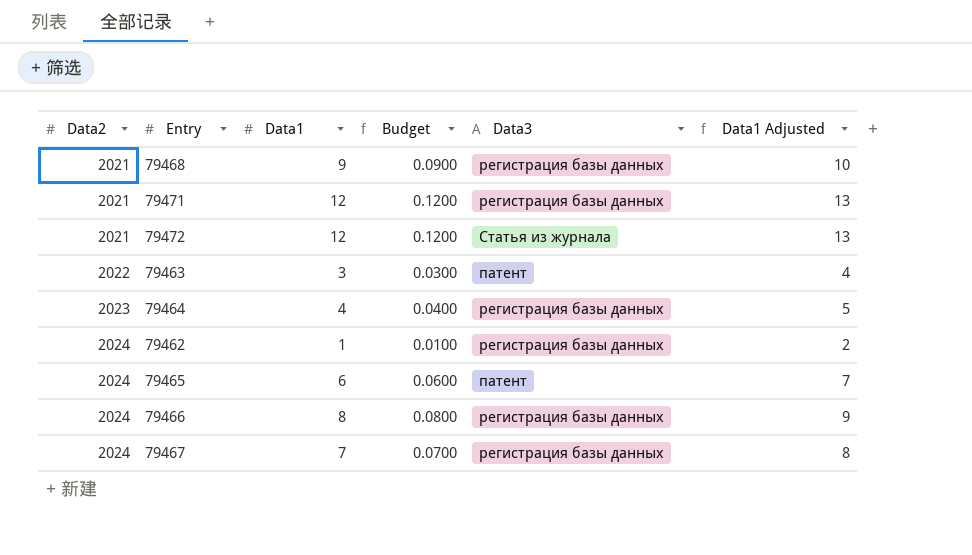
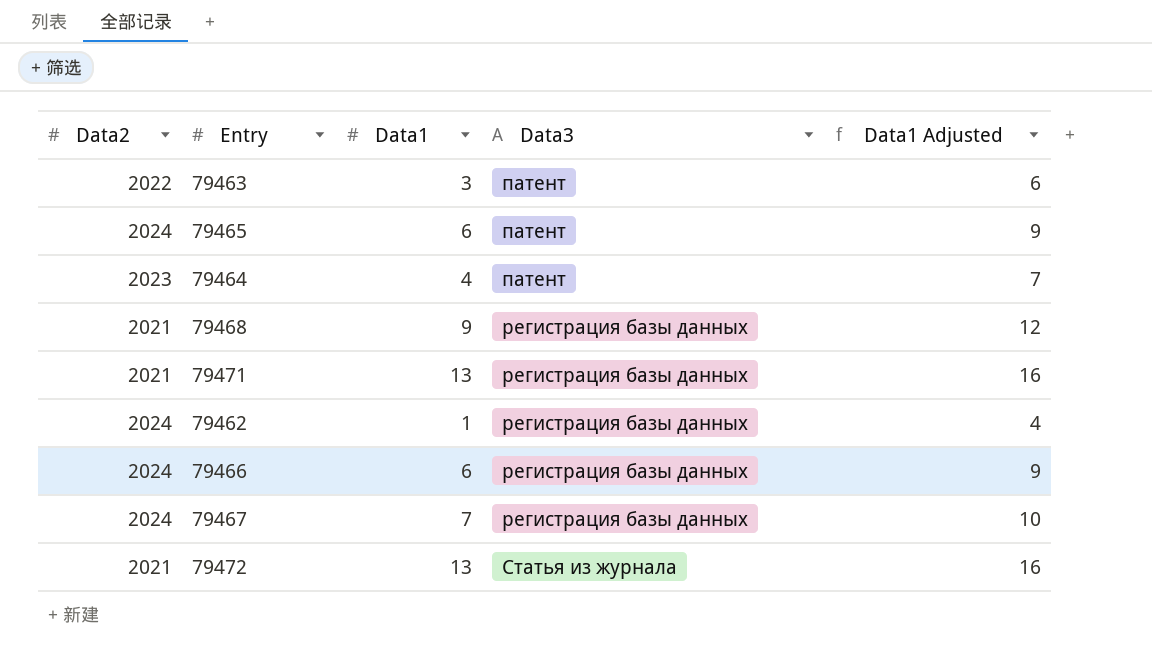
row order: Data2 ascending -> Data3 ascending
column Budget | formula: [Data1] * 0.01 -> none
column Data1 Adjusted | formula: [Data1] + 1 -> [Data1] + 3
79464 | Data3: регистрация базы данных -> патент
79471 | Data1: 12 -> 13
79466 | Data1: 8 -> 6
79472 | Data1: 12 -> 13

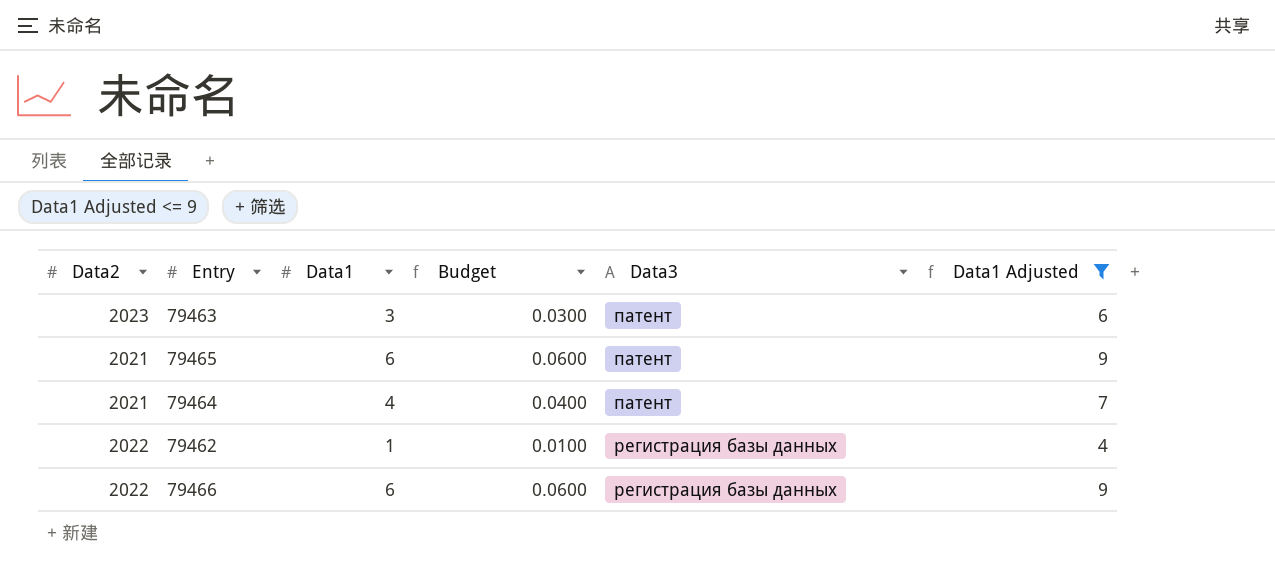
filter: none -> Data1 Adjusted <= 9
column Budget | formula: none -> [Data1] * 0.01
79463 | Data2: 2022 -> 2023
79465 | Data2: 2024 -> 2021
79464 | Data2: 2023 -> 2021
79462 | Data2: 2024 -> 2022
79466 | Data2: 2024 -> 2022

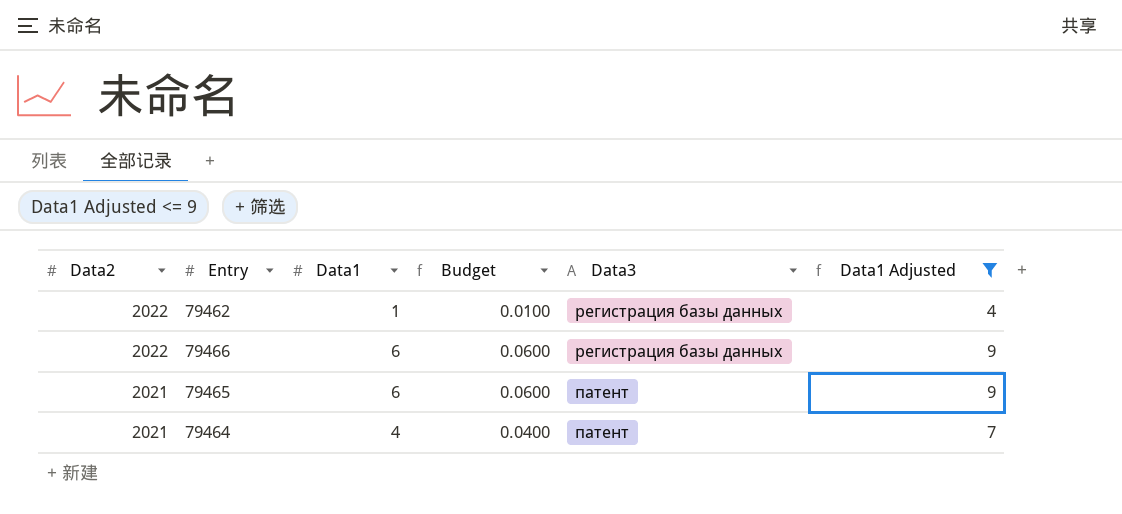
row order: Data3 ascending -> Data2 descending
row 79463: 2023 | 3 | 0.0300 | патент | 6 -> none

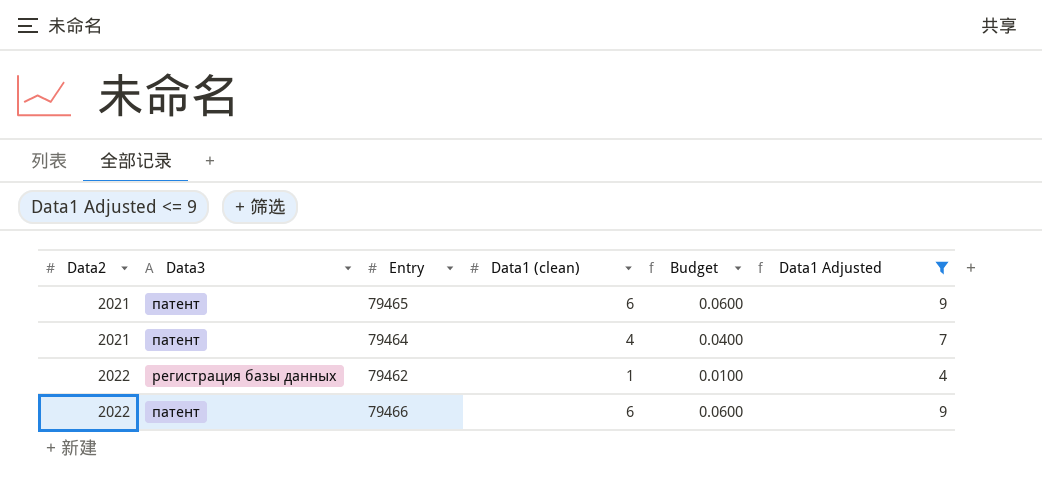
row order: Data2 descending -> Data2 ascending
column Data3 | position: 5 -> 2
column name: Data1 -> Data1 (clean)
79466 | Data3: регистрация базы данных -> патент

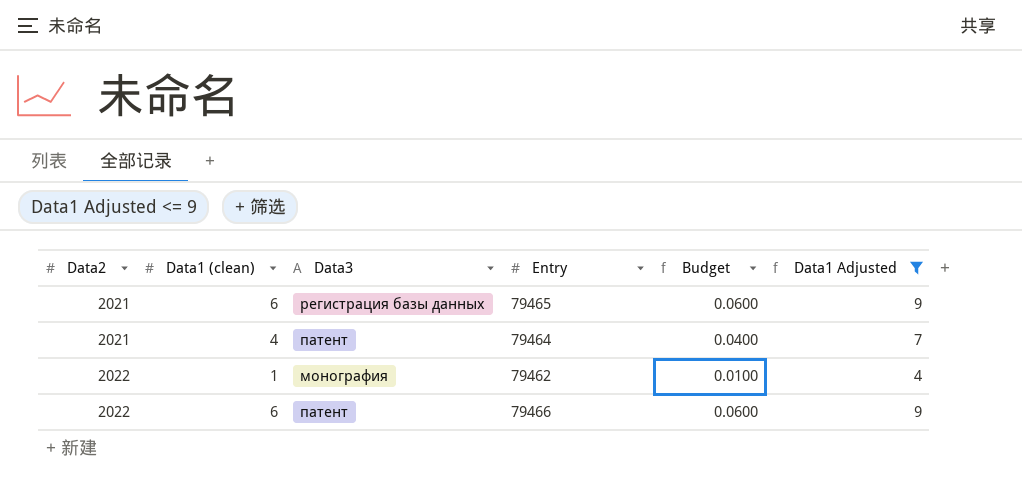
column Data1 (clean) | position: 4 -> 2
79465 | Data3: патент -> регистрация базы данных
79462 | Data3: регистрация базы данных -> монография

